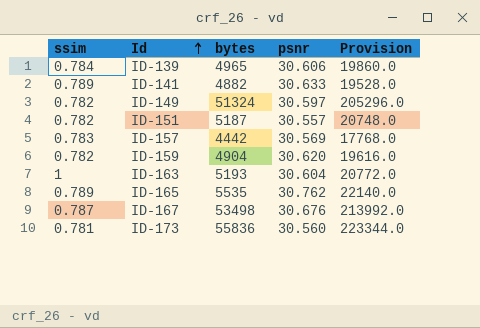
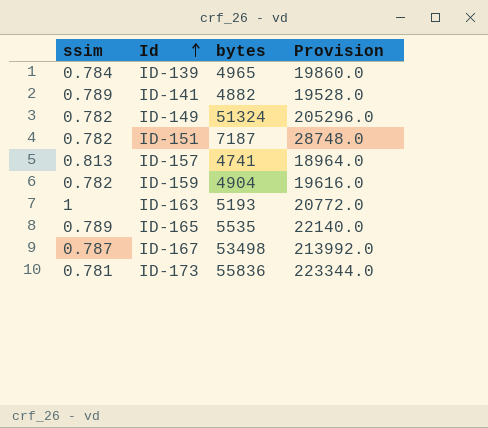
column psnr | position: 4 -> none
ID-151 | bytes: 5187 -> 7187
ID-151 | Provision: 20748.0 -> 28748.0
ID-157 | ssim: 0.783 -> 0.813
ID-157 | bytes: 4442 -> 4741
ID-157 | Provision: 17768.0 -> 18964.0

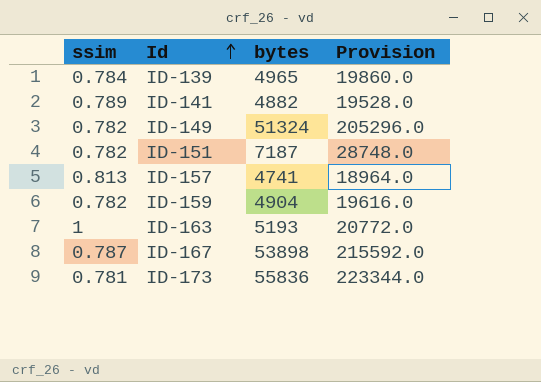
row ID-165: 0.789 | 5535 | 22140.0 -> none
ID-167 | bytes: 53498 -> 53898
ID-167 | Provision: 213992.0 -> 215592.0

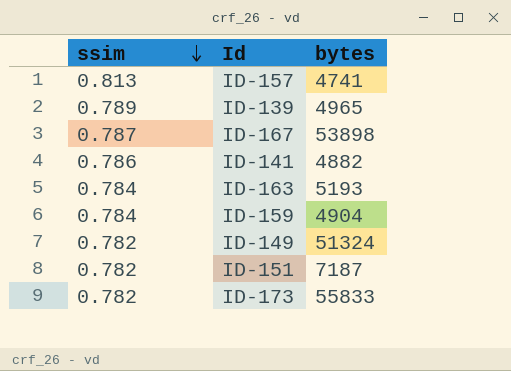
row order: Id ascending -> ssim descending
column Provision | formula: [bytes] * 4 -> none
ID-139 | ssim: 0.784 -> 0.789
ID-141 | ssim: 0.789 -> 0.786
ID-163 | ssim: 1 -> 0.784
ID-159 | ssim: 0.782 -> 0.784
ID-173 | ssim: 0.781 -> 0.782
ID-173 | bytes: 55836 -> 55833

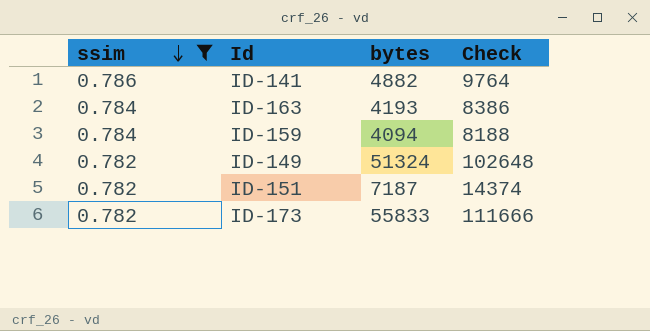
filter: none -> ssim <= 0.786
column Check | formula: none -> [bytes] * 2
ID-163 | bytes: 5193 -> 4193
ID-159 | bytes: 4904 -> 4094

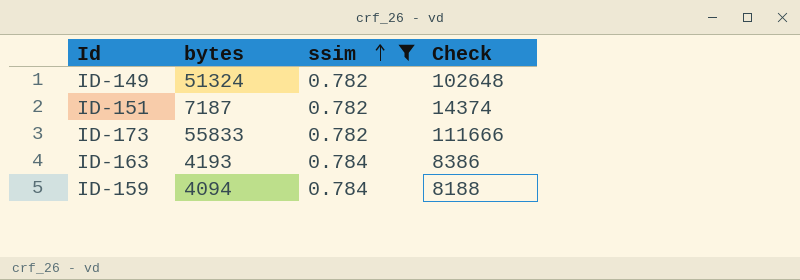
row order: ssim descending -> ssim ascending
column ssim | position: 1 -> 3
row ID-141: 0.786 | 4882 | 9764 -> none

